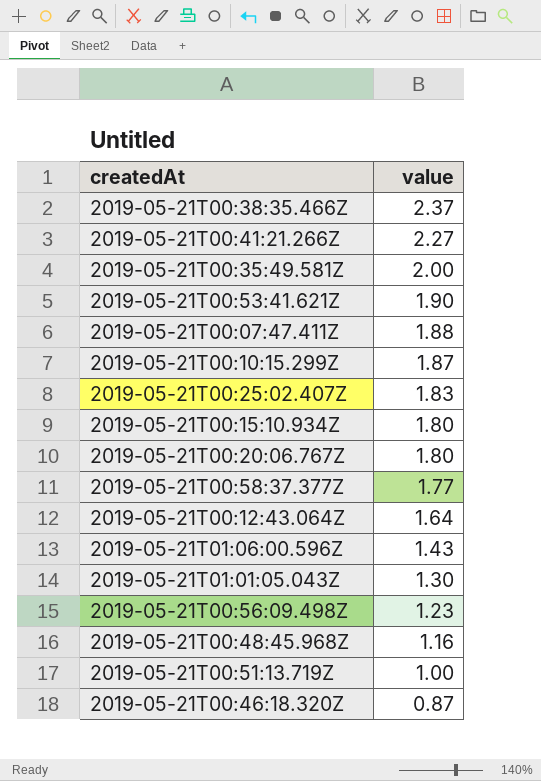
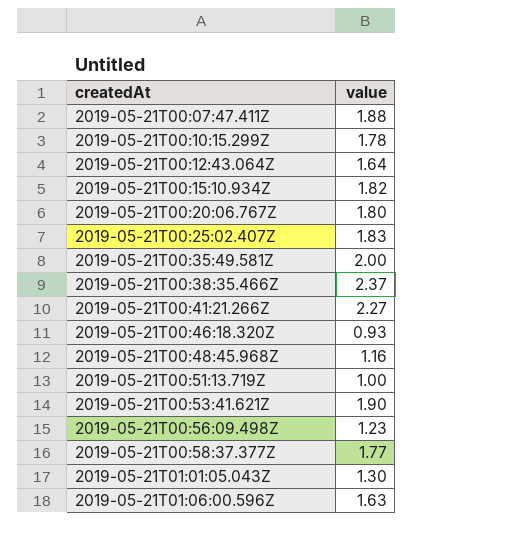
row order: value descending -> createdAt ascending
2019-05-21T00:10:15.299Z | value: 1.87 -> 1.78
2019-05-21T00:15:10.934Z | value: 1.80 -> 1.82
2019-05-21T00:46:18.320Z | value: 0.87 -> 0.93
2019-05-21T01:06:00.596Z | value: 1.43 -> 1.63

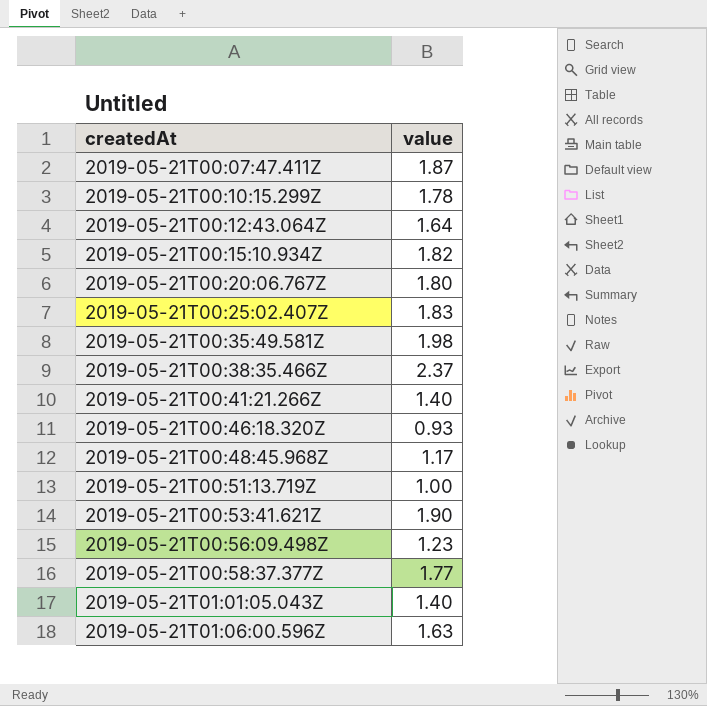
2019-05-21T00:07:47.411Z | value: 1.88 -> 1.87
2019-05-21T00:35:49.581Z | value: 2.00 -> 1.98
2019-05-21T00:41:21.266Z | value: 2.27 -> 1.40
2019-05-21T00:48:45.968Z | value: 1.16 -> 1.17
2019-05-21T01:01:05.043Z | value: 1.30 -> 1.40

